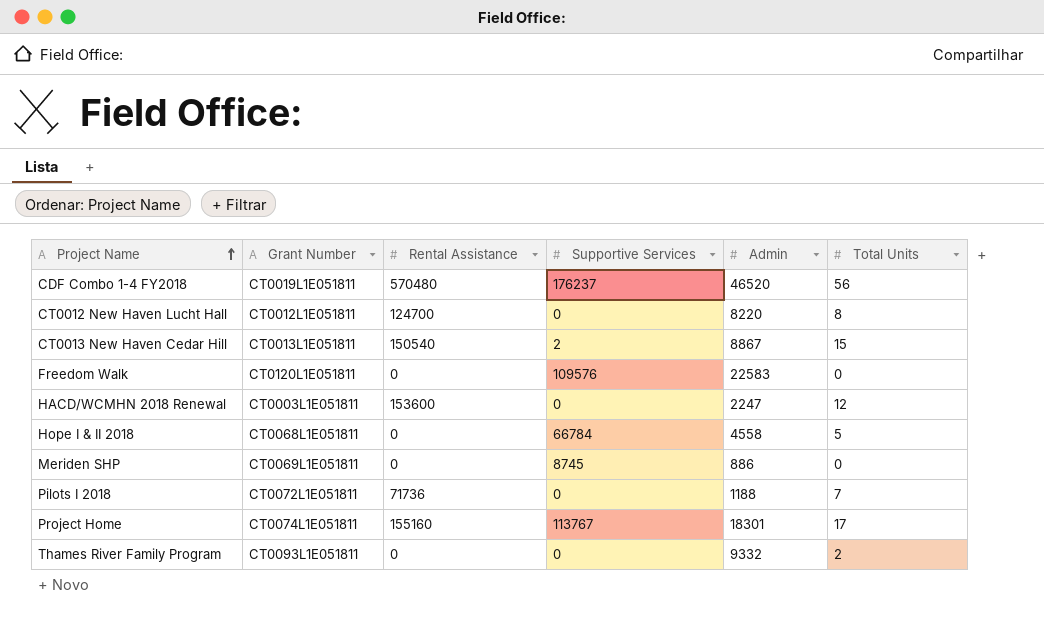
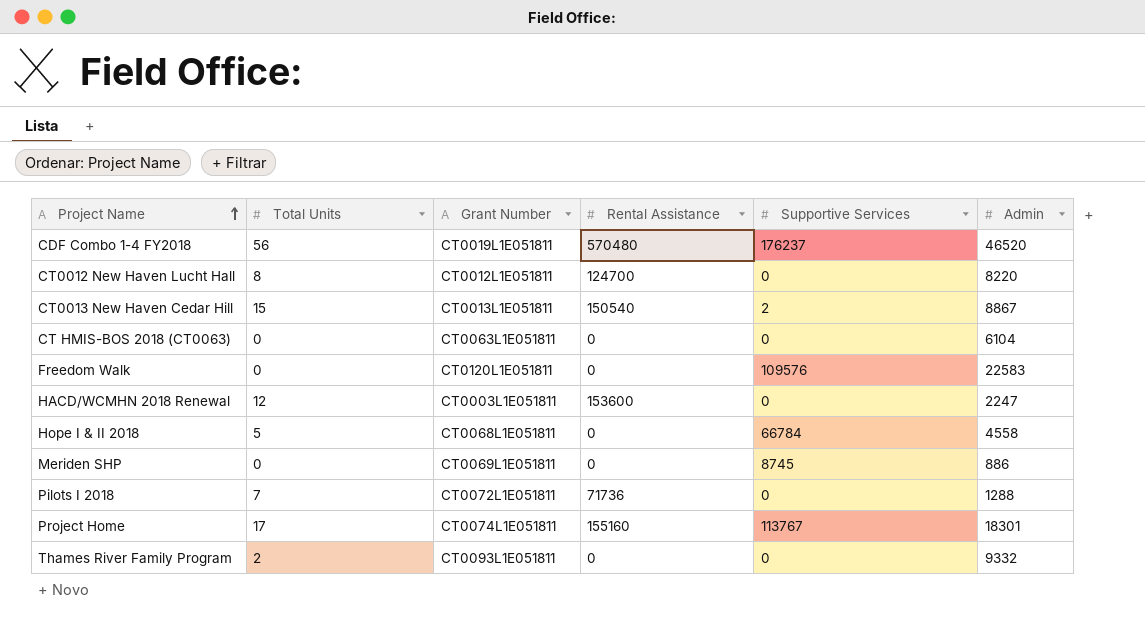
column Total Units | position: 6 -> 2
row CT HMIS-BOS 2018 (CT0063): none -> 0 | CT0063L1E051811 | 0 | 0 | 6104
Pilots I 2018 | Admin: 1188 -> 1288

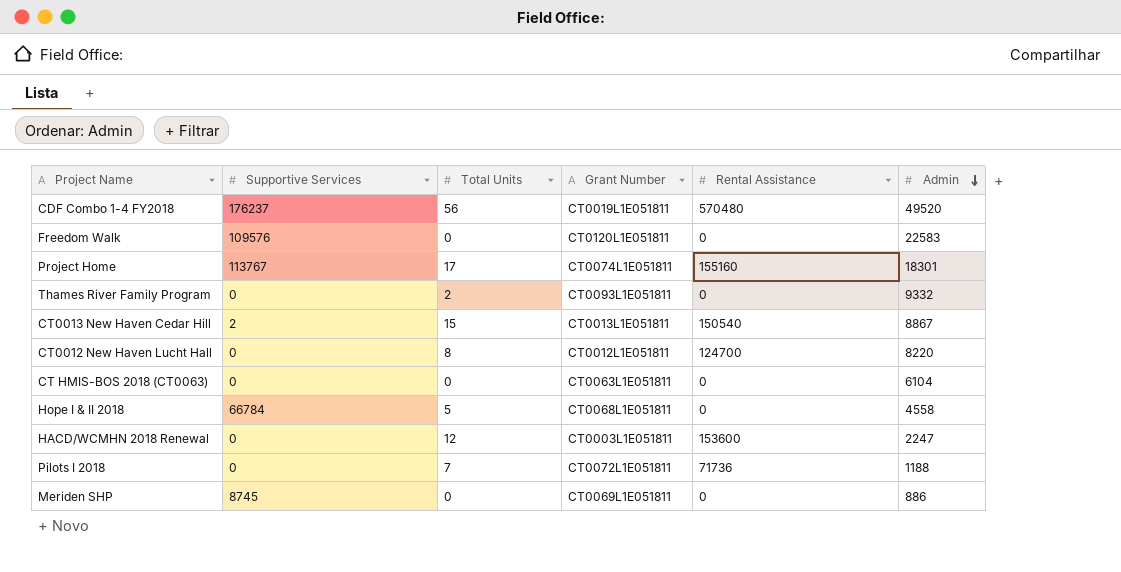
row order: Project Name ascending -> Admin descending
column Supportive Services | position: 5 -> 2
CDF Combo 1-4 FY2018 | Admin: 46520 -> 49520
Pilots I 2018 | Admin: 1288 -> 1188

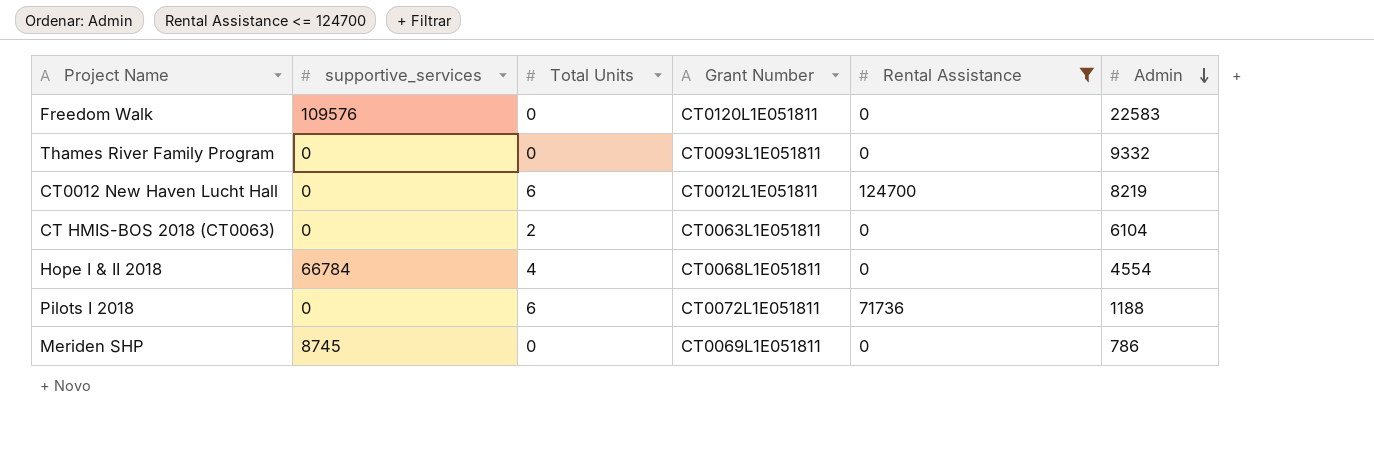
filter: none -> Rental Assistance <= 124700
column name: Supportive Services -> supportive_services
Thames River Family Program | Total Units: 2 -> 0
CT0012 New Haven Lucht Hall | Total Units: 8 -> 6
CT0012 New Haven Lucht Hall | Admin: 8220 -> 8219
CT HMIS-BOS 2018 (CT0063) | Total Units: 0 -> 2
Hope I & II 2018 | Total Units: 5 -> 4
Hope I & II 2018 | Admin: 4558 -> 4554
Pilots I 2018 | Total Units: 7 -> 6
Meriden SHP | Admin: 886 -> 786

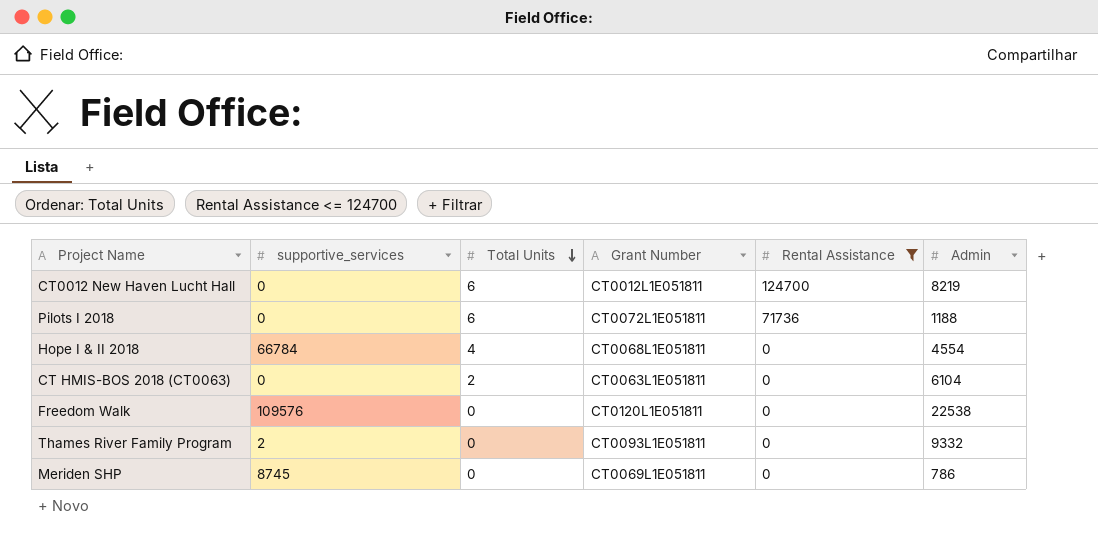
row order: Admin descending -> Total Units descending
Freedom Walk | Admin: 22583 -> 22538
Thames River Family Program | supportive_services: 0 -> 2

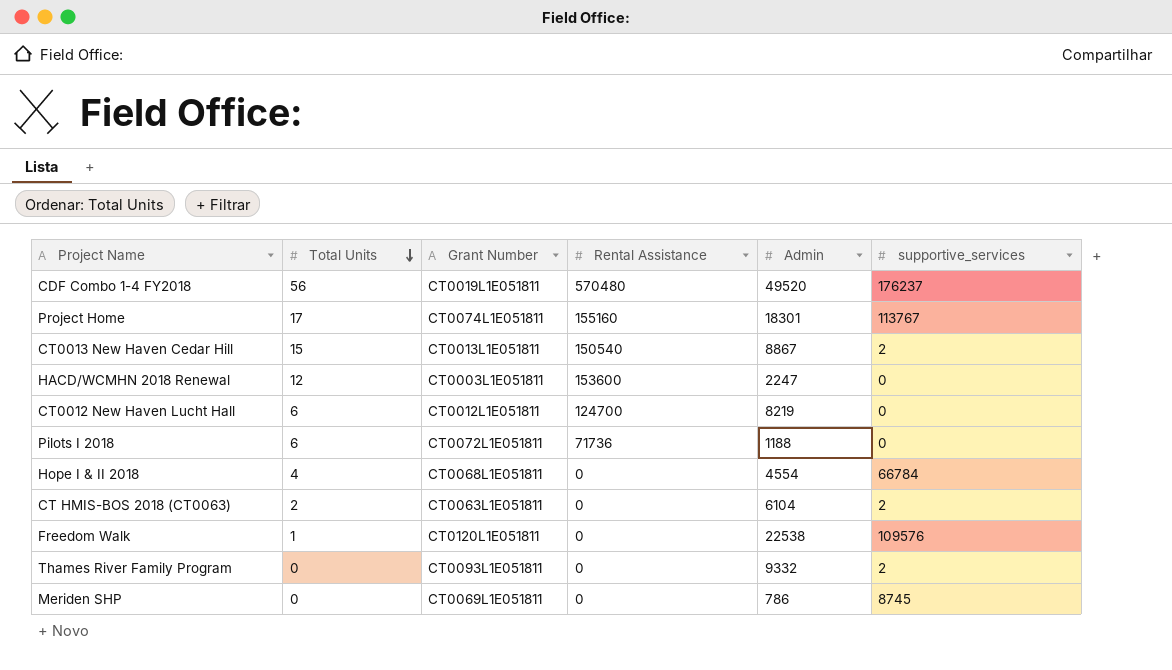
filter: Rental Assistance <= 124700 -> none
column supportive_services | position: 2 -> 6
CT HMIS-BOS 2018 (CT0063) | supportive_services: 0 -> 2
Freedom Walk | Total Units: 0 -> 1

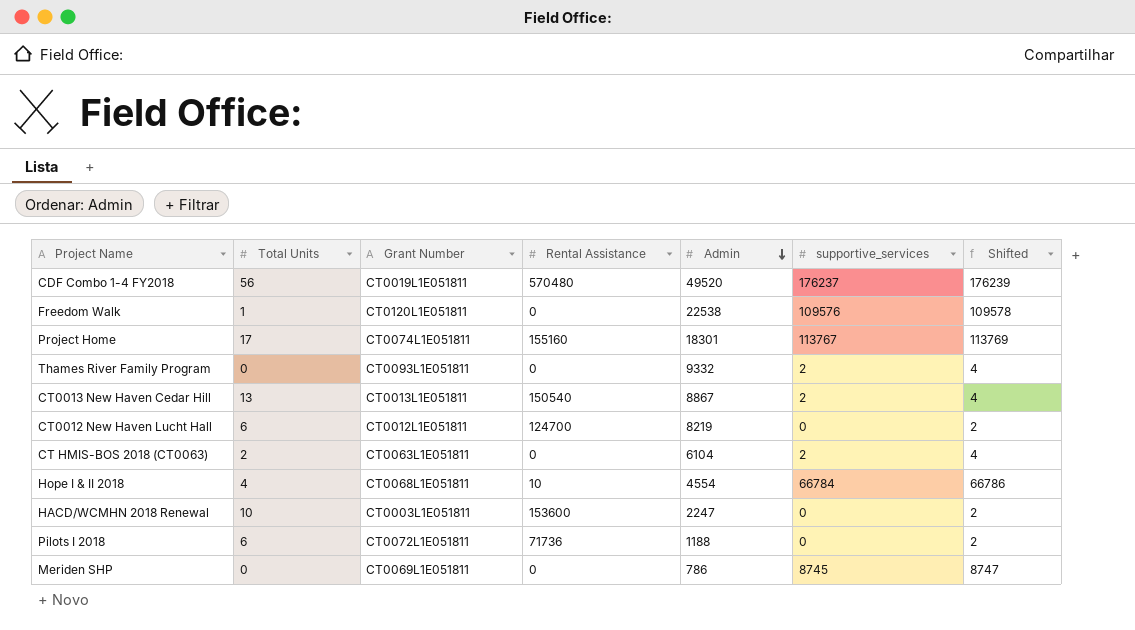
row order: Total Units descending -> Admin descending
column Shifted | formula: none -> [supportive_services] + 2
CT0013 New Haven Cedar Hill | Total Units: 15 -> 13
Hope I & II 2018 | Rental Assistance: 0 -> 10
HACD/WCMHN 2018 Renewal | Total Units: 12 -> 10

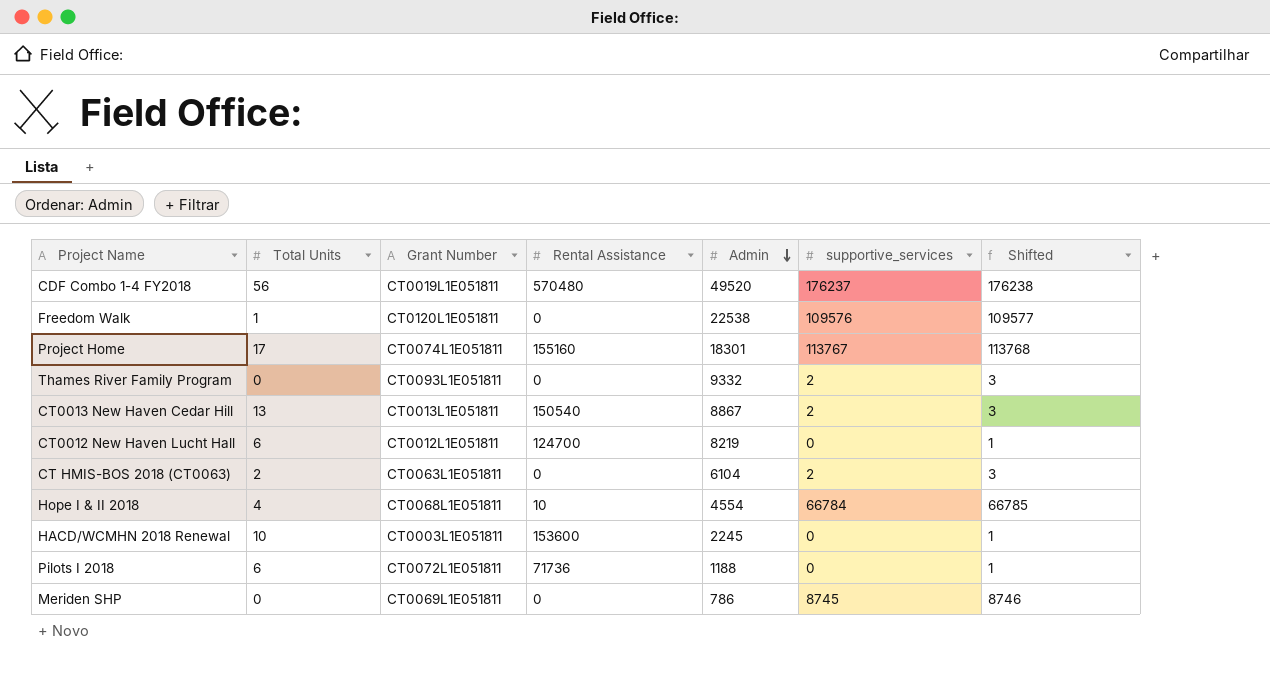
column Shifted | formula: [supportive_services] + 2 -> [supportive_services] + 1
HACD/WCMHN 2018 Renewal | Admin: 2247 -> 2245

